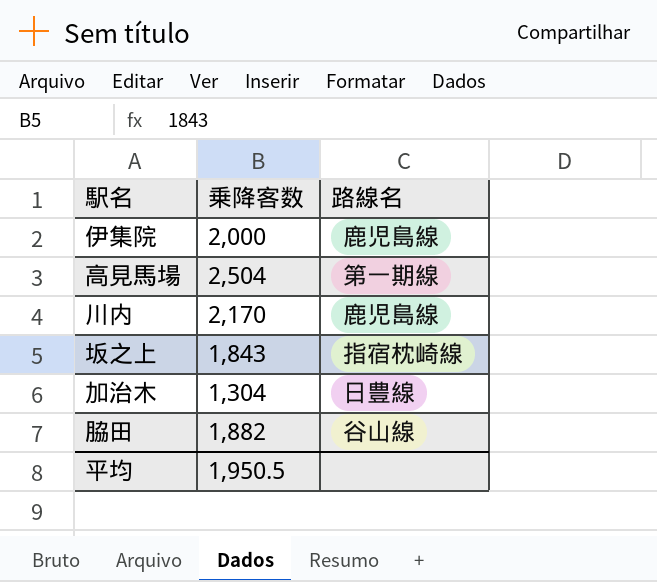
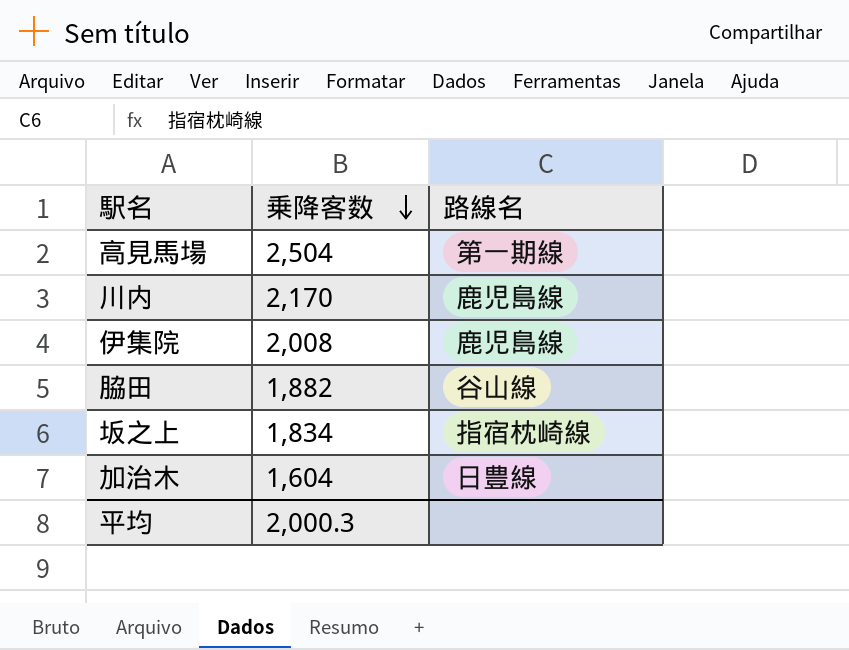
row order: none -> 乗降客数 descending
伊集院 | 乗降客数: 2,000 -> 2,008
坂之上 | 乗降客数: 1,843 -> 1,834
加治木 | 乗降客数: 1,304 -> 1,604
平均 | 乗降客数: 1,950.5 -> 2,000.3

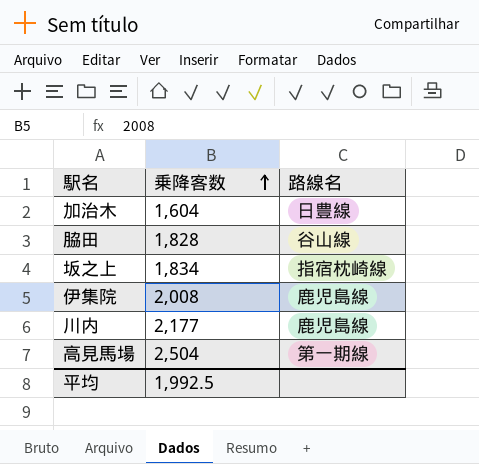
row order: 乗降客数 descending -> 乗降客数 ascending
脇田 | 乗降客数: 1,882 -> 1,828
川内 | 乗降客数: 2,170 -> 2,177
平均 | 乗降客数: 2,000.3 -> 1,992.5

